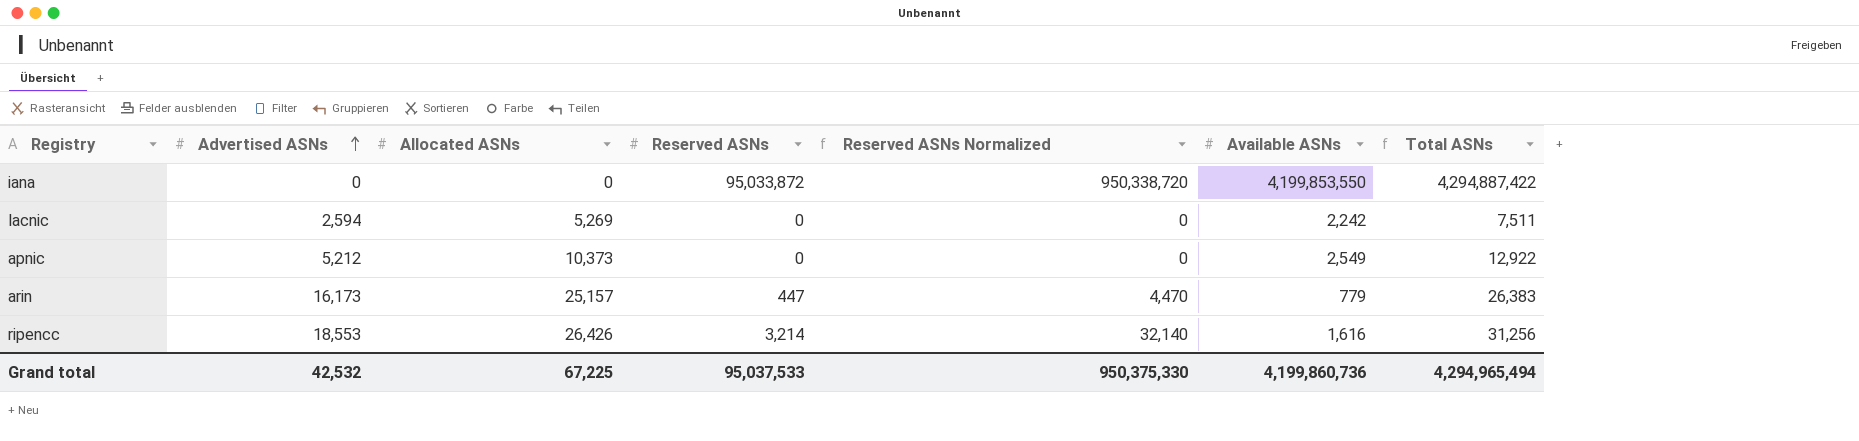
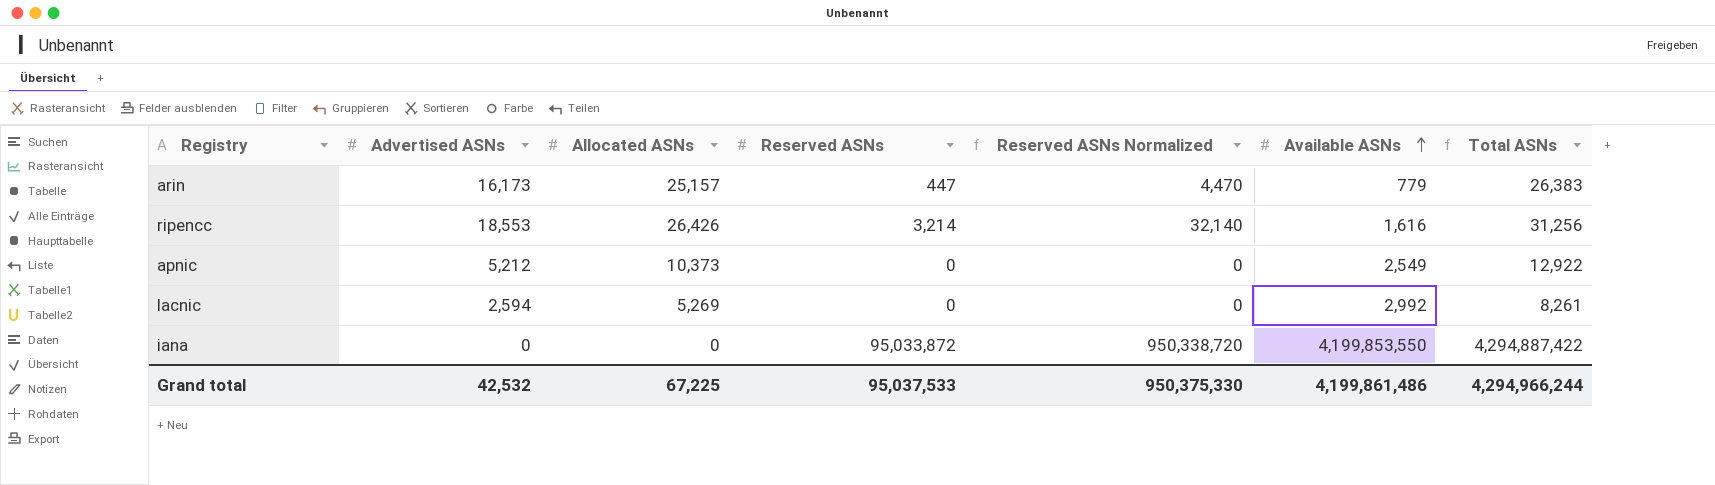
row order: Advertised ASNs ascending -> Available ASNs ascending
lacnic | Available ASNs: 2,242 -> 2,992
lacnic | Total ASNs: 7,511 -> 8,261
Grand total | Available ASNs: 4,199,860,736 -> 4,199,861,486
Grand total | Total ASNs: 4,294,965,494 -> 4,294,966,244

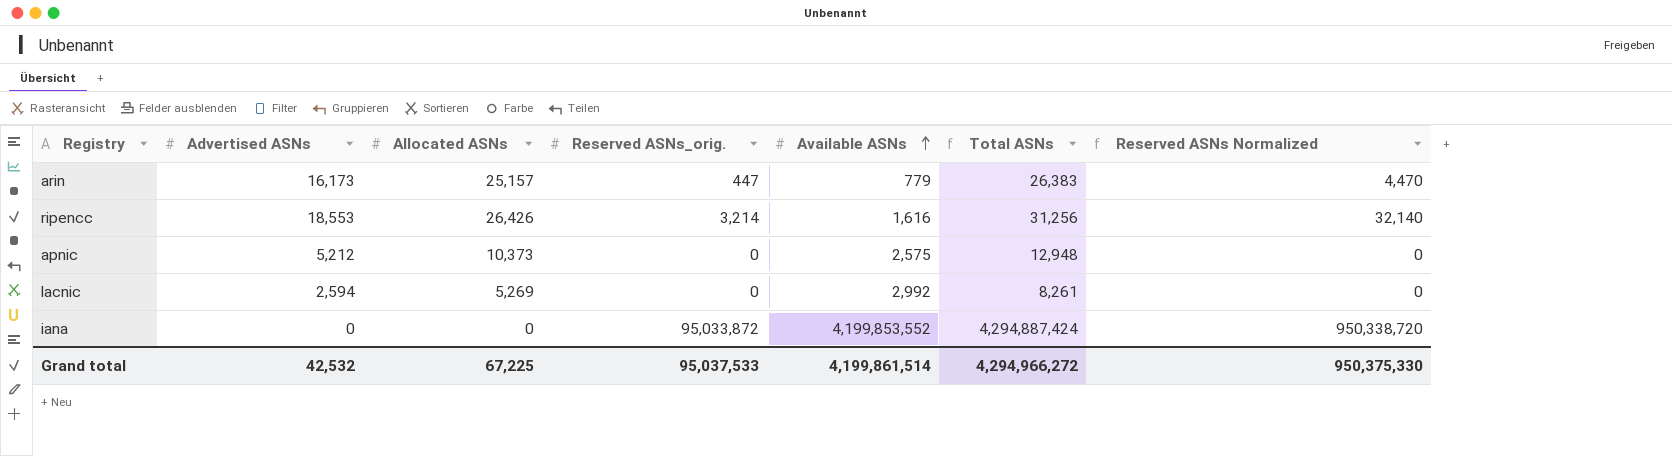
column name: Reserved ASNs -> Reserved ASNs_orig.
column Reserved ASNs Normalized | position: 5 -> 7
apnic | Available ASNs: 2,549 -> 2,575
apnic | Total ASNs: 12,922 -> 12,948
iana | Available ASNs: 4,199,853,550 -> 4,199,853,552
iana | Total ASNs: 4,294,887,422 -> 4,294,887,424
Grand total | Available ASNs: 4,199,861,486 -> 4,199,861,514
Grand total | Total ASNs: 4,294,966,244 -> 4,294,966,272

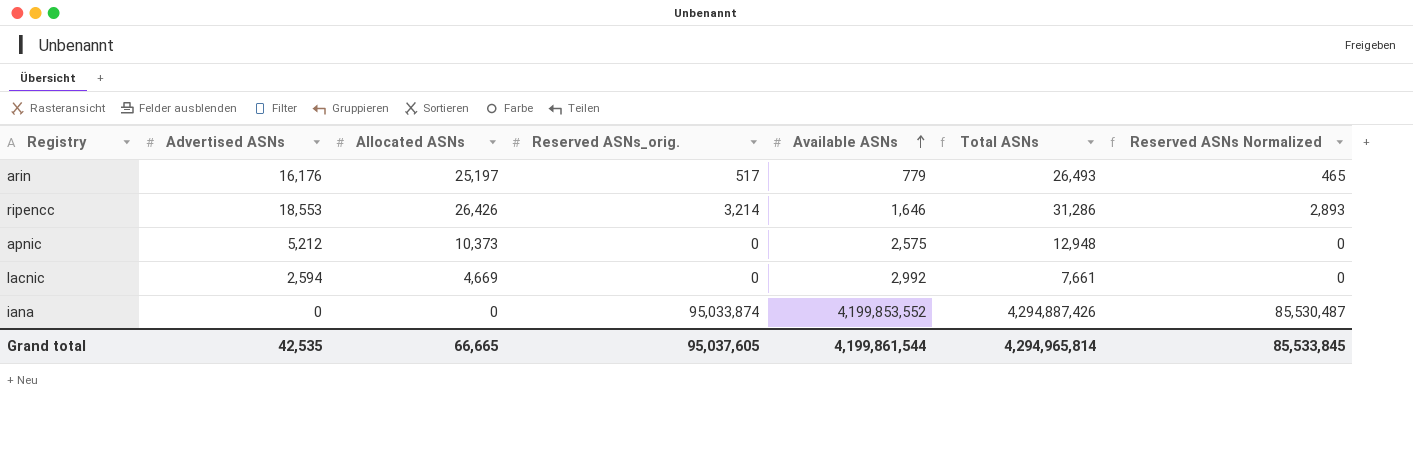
column Reserved ASNs Normalized | formula: [Reserved ASNs_orig.] * 10 -> [Reserved ASNs_orig.] * 0.9
arin | Advertised ASNs: 16,173 -> 16,176
arin | Allocated ASNs: 25,157 -> 25,197
arin | Reserved ASNs_orig.: 447 -> 517
arin | Total ASNs: 26,383 -> 26,493
ripencc | Available ASNs: 1,616 -> 1,646
ripencc | Total ASNs: 31,256 -> 31,286
lacnic | Allocated ASNs: 5,269 -> 4,669
lacnic | Total ASNs: 8,261 -> 7,661
iana | Reserved ASNs_orig.: 95,033,872 -> 95,033,874
iana | Total ASNs: 4,294,887,424 -> 4,294,887,426
Grand total | Advertised ASNs: 42,532 -> 42,535
Grand total | Allocated ASNs: 67,225 -> 66,665
Grand total | Reserved ASNs_orig.: 95,037,533 -> 95,037,605
Grand total | Available ASNs: 4,199,861,514 -> 4,199,861,544
Grand total | Total ASNs: 4,294,966,272 -> 4,294,965,814
Grand total | Reserved ASNs Normalized: 950,375,330 -> 85,533,845

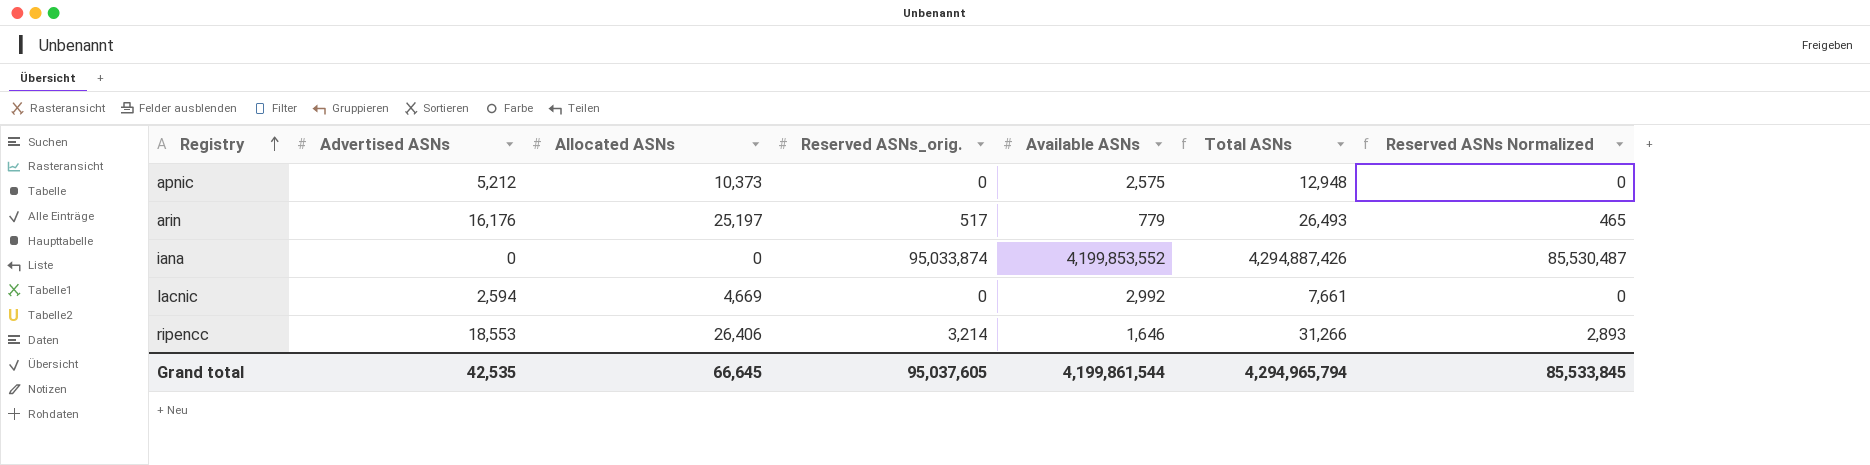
row order: Available ASNs ascending -> Registry ascending
ripencc | Allocated ASNs: 26,426 -> 26,406
ripencc | Total ASNs: 31,286 -> 31,266
Grand total | Allocated ASNs: 66,665 -> 66,645
Grand total | Total ASNs: 4,294,965,814 -> 4,294,965,794

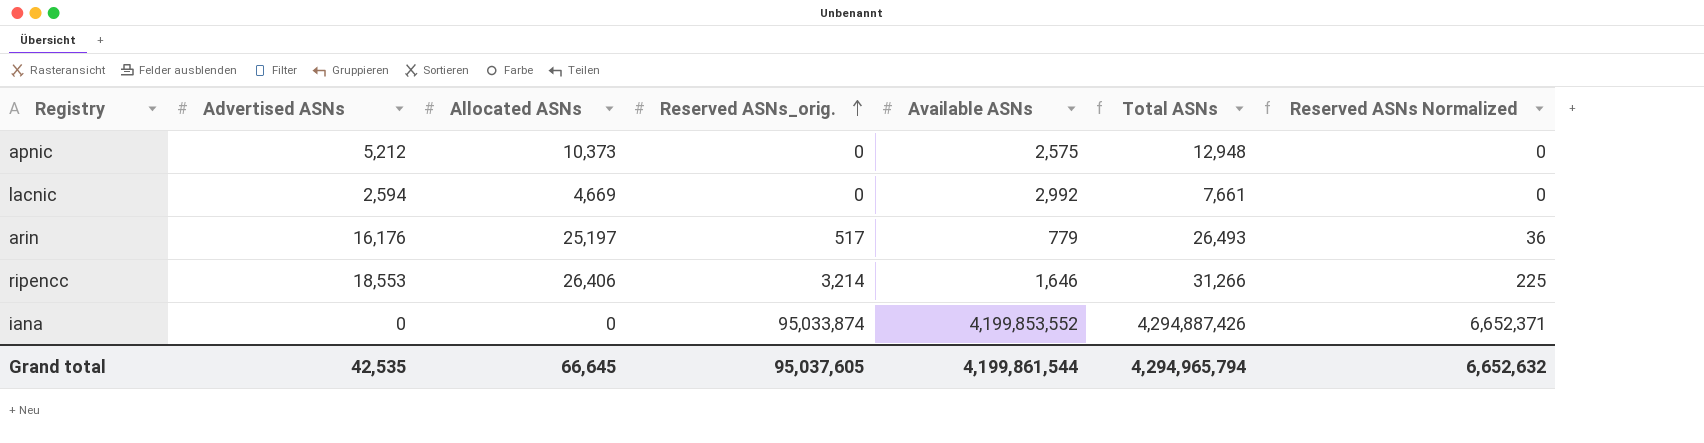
row order: Registry ascending -> Reserved ASNs_orig. ascending
column Reserved ASNs Normalized | formula: [Reserved ASNs_orig.] * 0.9 -> [Reserved ASNs_orig.] * 0.07
Grand total | Reserved ASNs Normalized: 85,533,845 -> 6,652,632

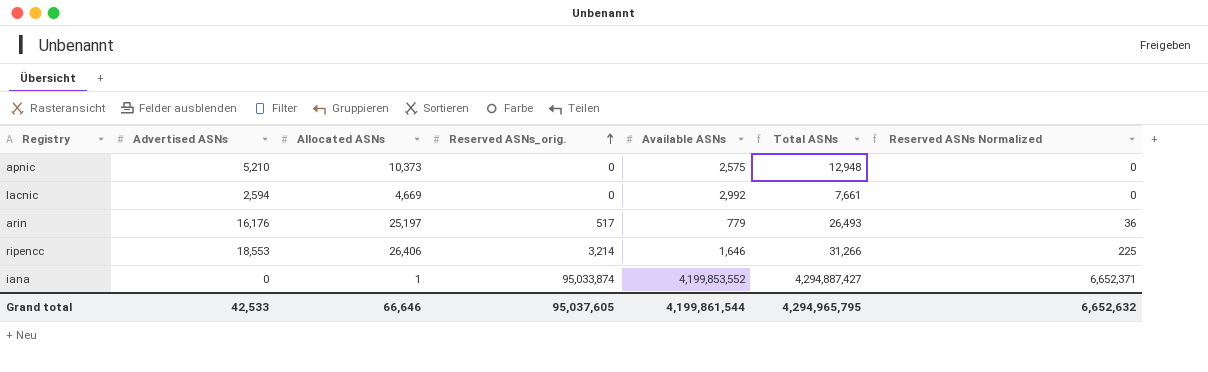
apnic | Advertised ASNs: 5,212 -> 5,210
iana | Allocated ASNs: 0 -> 1
iana | Total ASNs: 4,294,887,426 -> 4,294,887,427
Grand total | Advertised ASNs: 42,535 -> 42,533
Grand total | Allocated ASNs: 66,645 -> 66,646
Grand total | Total ASNs: 4,294,965,794 -> 4,294,965,795

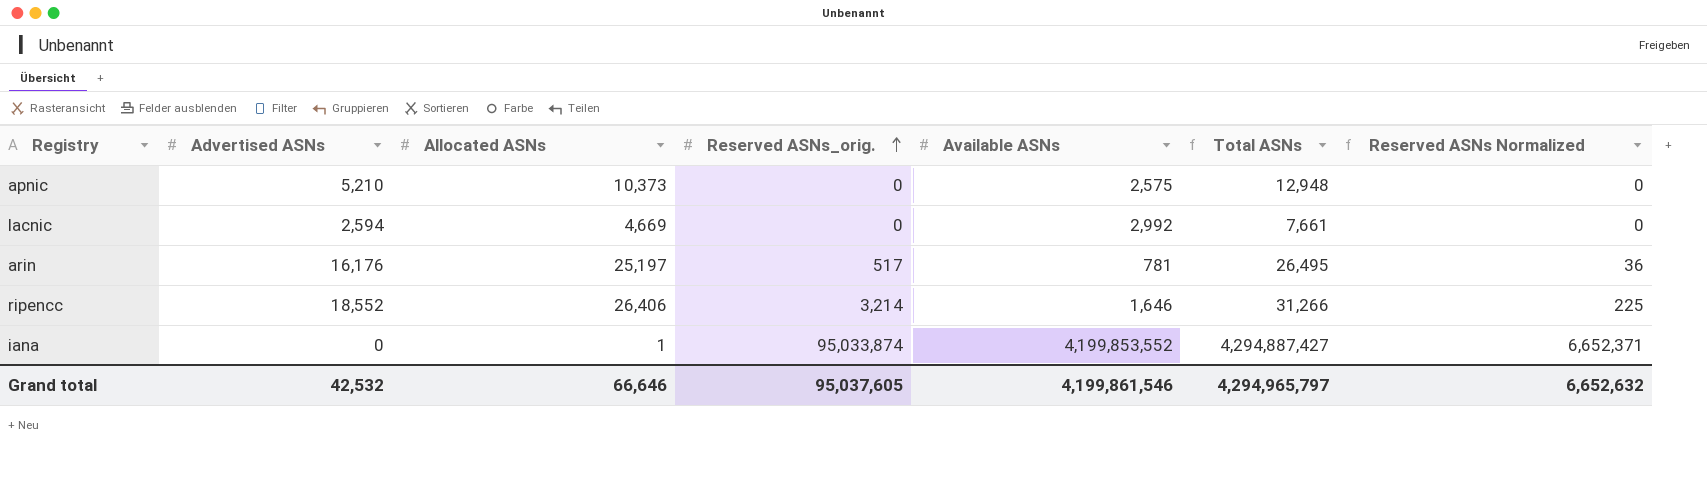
arin | Available ASNs: 779 -> 781
arin | Total ASNs: 26,493 -> 26,495
ripencc | Advertised ASNs: 18,553 -> 18,552
Grand total | Advertised ASNs: 42,533 -> 42,532
Grand total | Available ASNs: 4,199,861,544 -> 4,199,861,546
Grand total | Total ASNs: 4,294,965,795 -> 4,294,965,797

